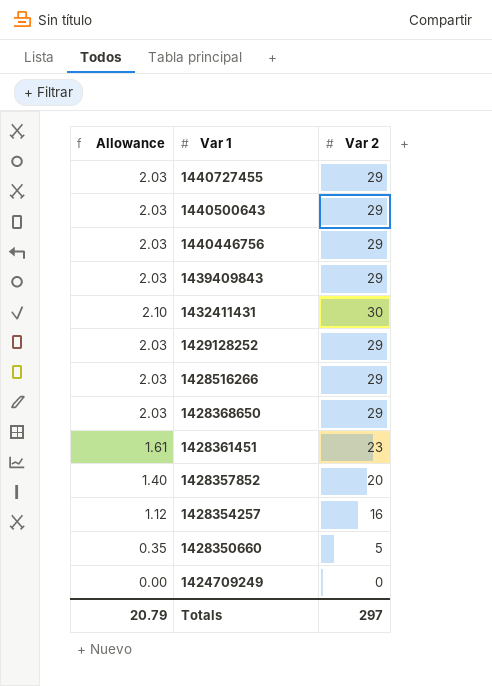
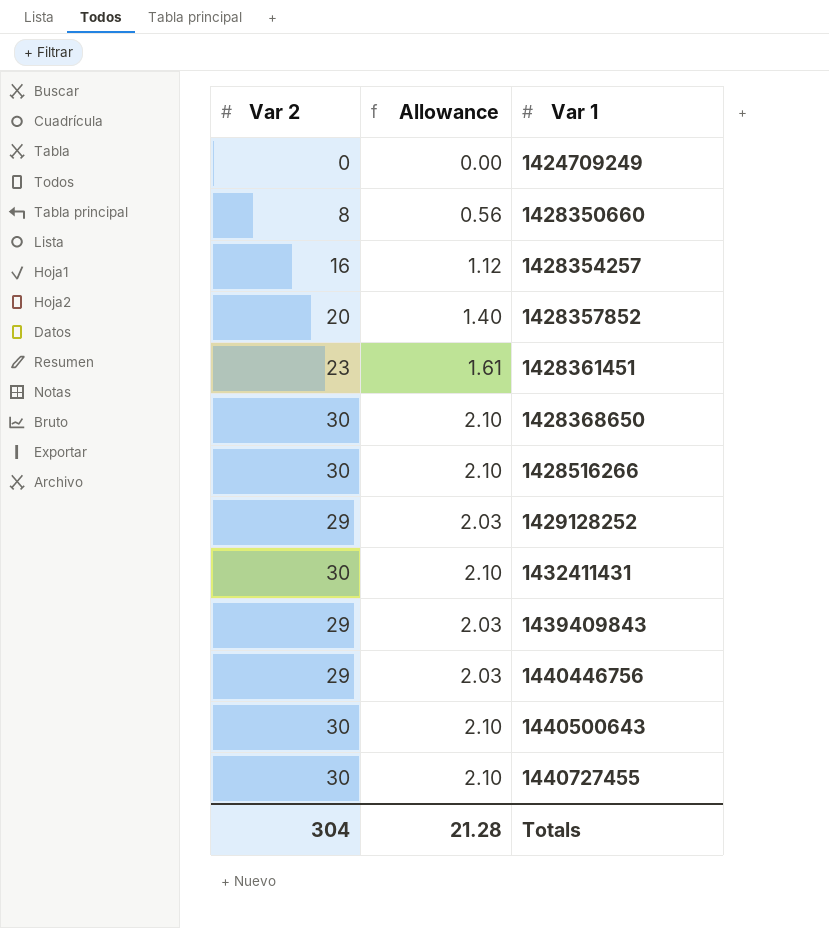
row order: Var 1 descending -> Var 1 ascending
column Var 2 | position: 3 -> 1
1428350660 | Var 2: 5 -> 8
1428350660 | Allowance: 0.35 -> 0.56
1428368650 | Var 2: 29 -> 30
1428368650 | Allowance: 2.03 -> 2.10
1428516266 | Var 2: 29 -> 30
1428516266 | Allowance: 2.03 -> 2.10
1440500643 | Var 2: 29 -> 30
1440500643 | Allowance: 2.03 -> 2.10
1440727455 | Var 2: 29 -> 30
1440727455 | Allowance: 2.03 -> 2.10
Totals | Var 2: 297 -> 304
Totals | Allowance: 20.79 -> 21.28

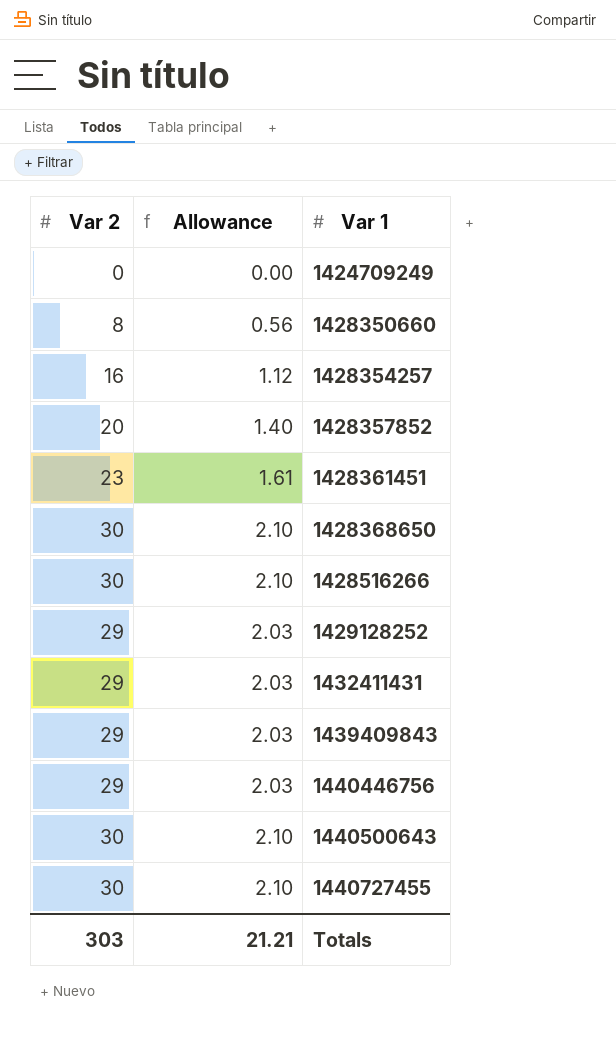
1432411431 | Var 2: 30 -> 29
1432411431 | Allowance: 2.10 -> 2.03
Totals | Var 2: 304 -> 303
Totals | Allowance: 21.28 -> 21.21

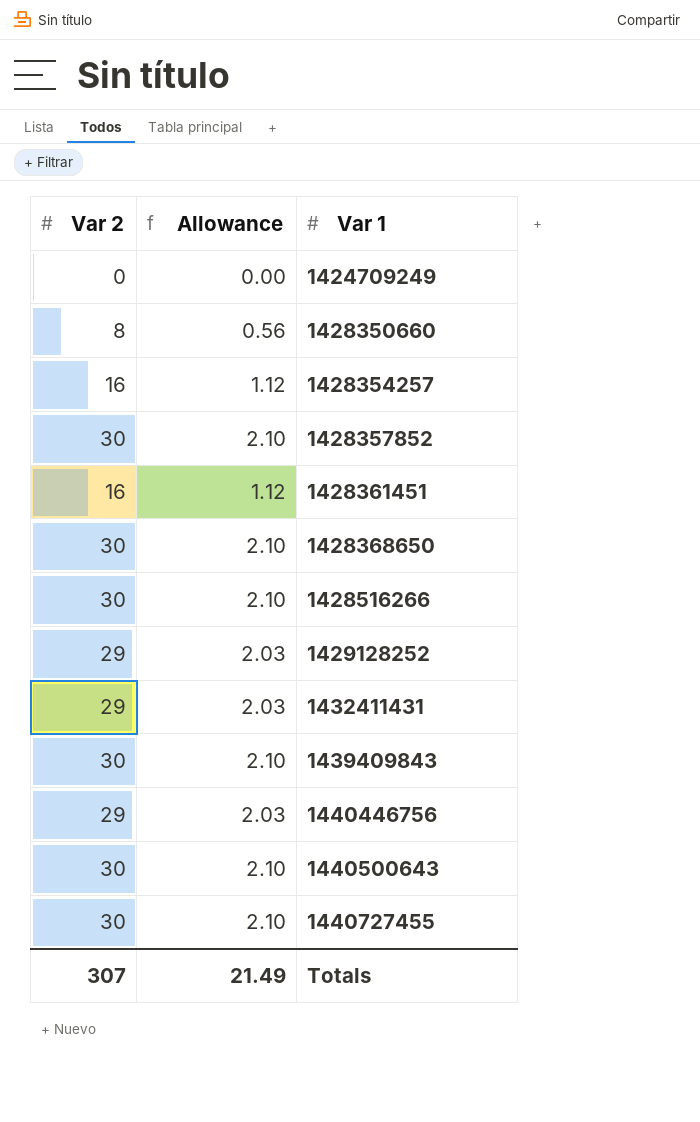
1428357852 | Var 2: 20 -> 30
1428357852 | Allowance: 1.40 -> 2.10
1428361451 | Var 2: 23 -> 16
1428361451 | Allowance: 1.61 -> 1.12
1439409843 | Var 2: 29 -> 30
1439409843 | Allowance: 2.03 -> 2.10
Totals | Var 2: 303 -> 307
Totals | Allowance: 21.21 -> 21.49

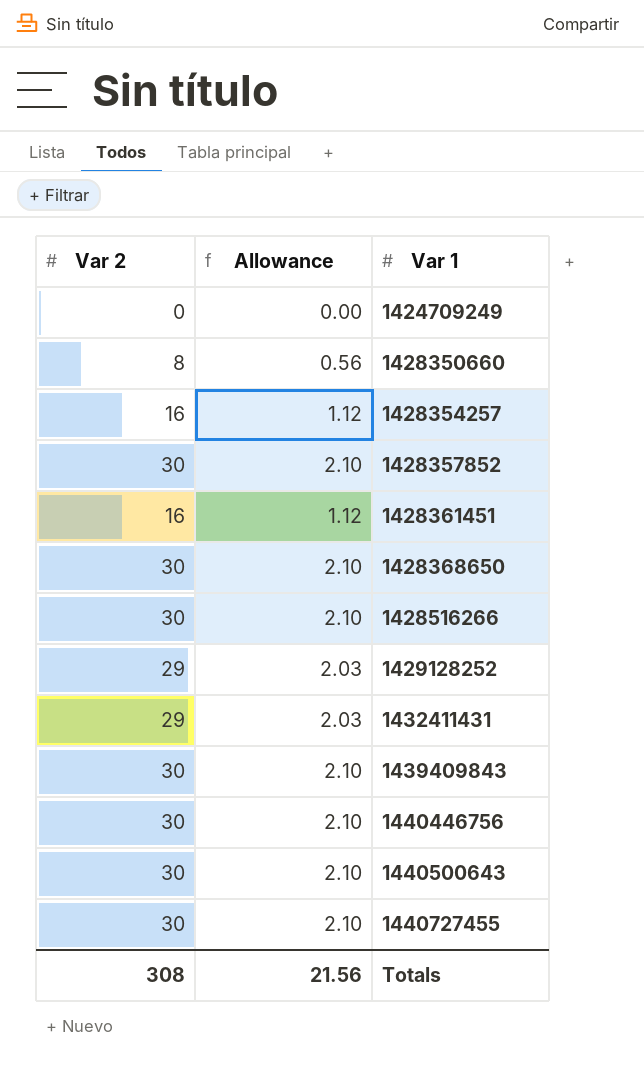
1440446756 | Var 2: 29 -> 30
1440446756 | Allowance: 2.03 -> 2.10
Totals | Var 2: 307 -> 308
Totals | Allowance: 21.49 -> 21.56

